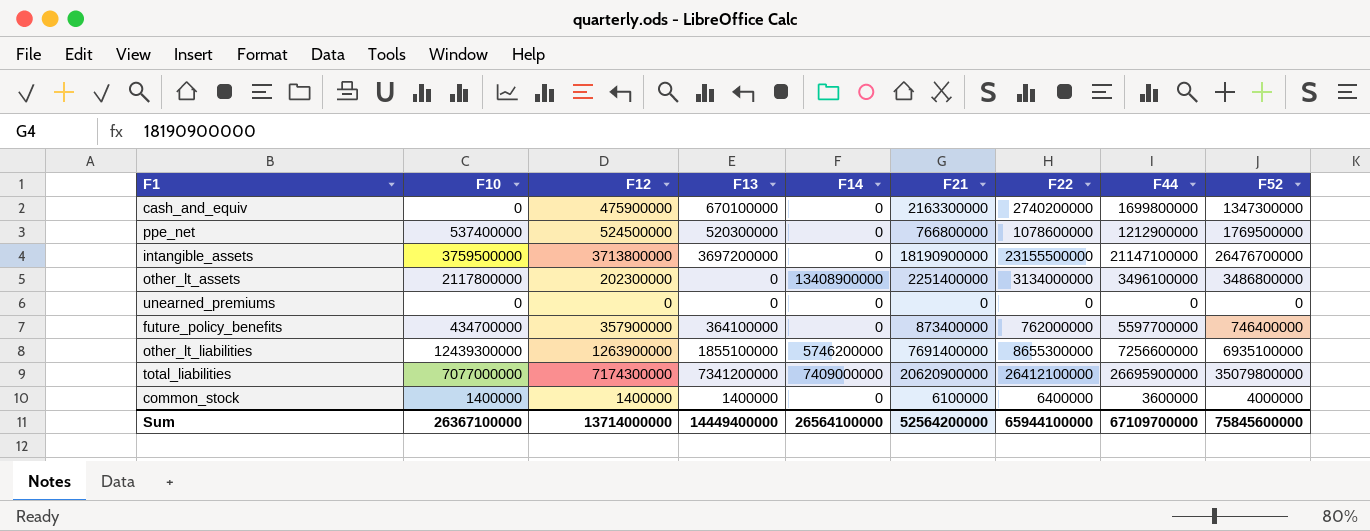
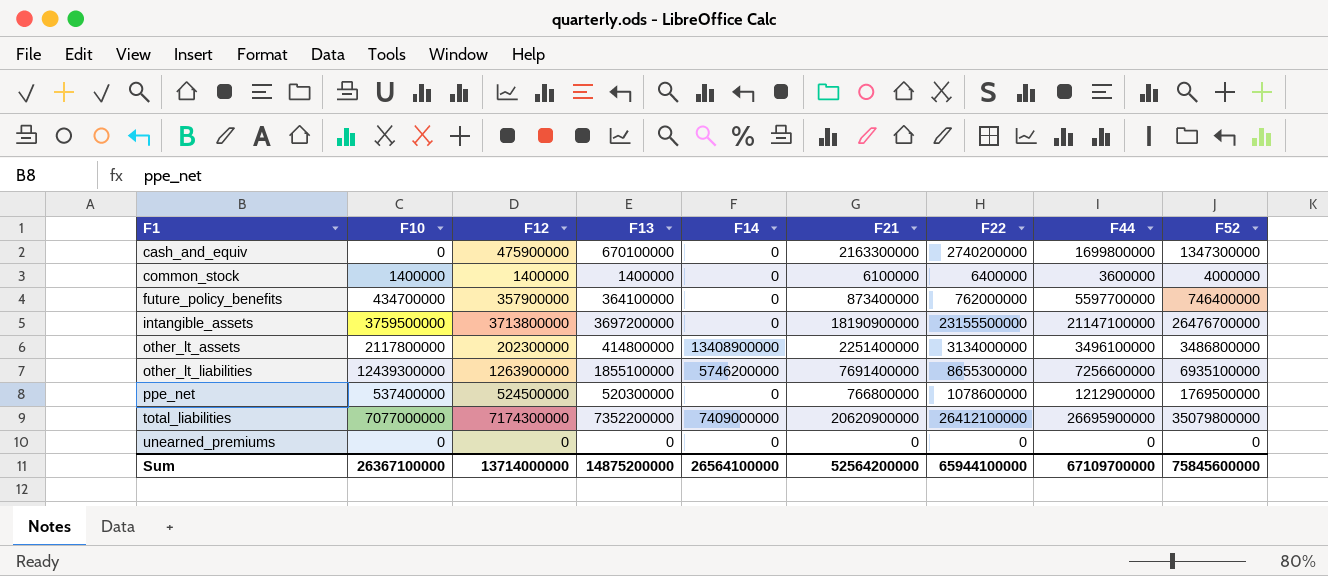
row order: none -> F1 ascending
other_lt_assets | F13: 0 -> 414800000
total_liabilities | F13: 7341200000 -> 7352200000
Sum | F13: 14449400000 -> 14875200000

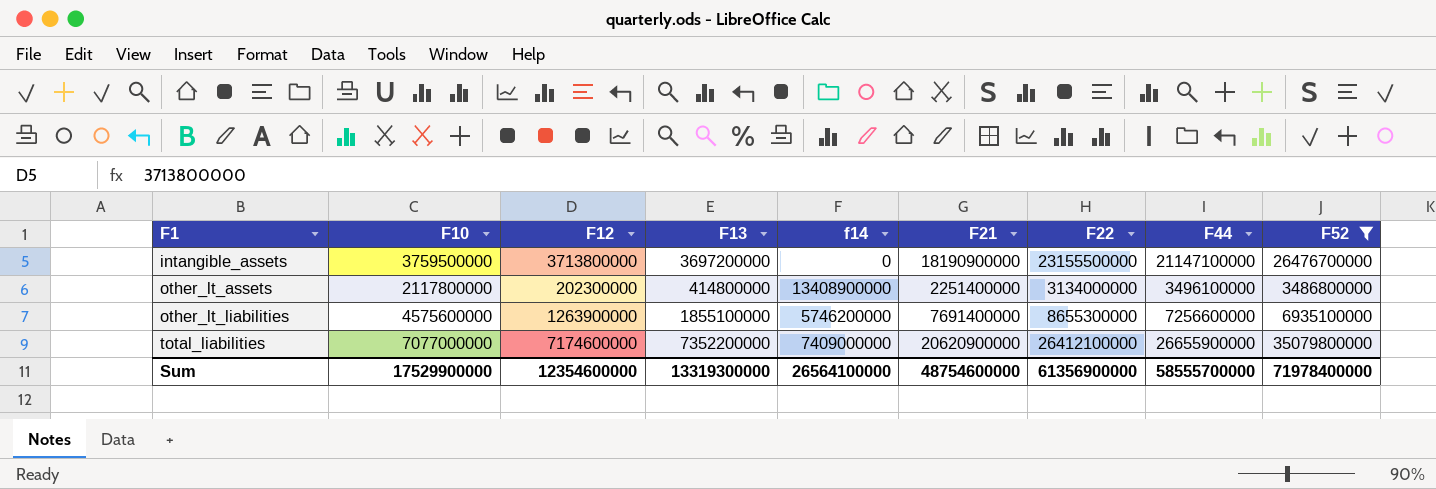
filter: none -> F52 >= 3486800000
column name: F14 -> f14
other_lt_liabilities | F10: 12439300000 -> 4575600000
total_liabilities | F12: 7174300000 -> 7174600000
total_liabilities | F44: 26695900000 -> 26655900000
Sum | F10: 26367100000 -> 17529900000
Sum | F12: 13714000000 -> 12354600000
Sum | F13: 14875200000 -> 13319300000
Sum | F21: 52564200000 -> 48754600000
Sum | F22: 65944100000 -> 61356900000
Sum | F44: 67109700000 -> 58555700000
Sum | F52: 75845600000 -> 71978400000

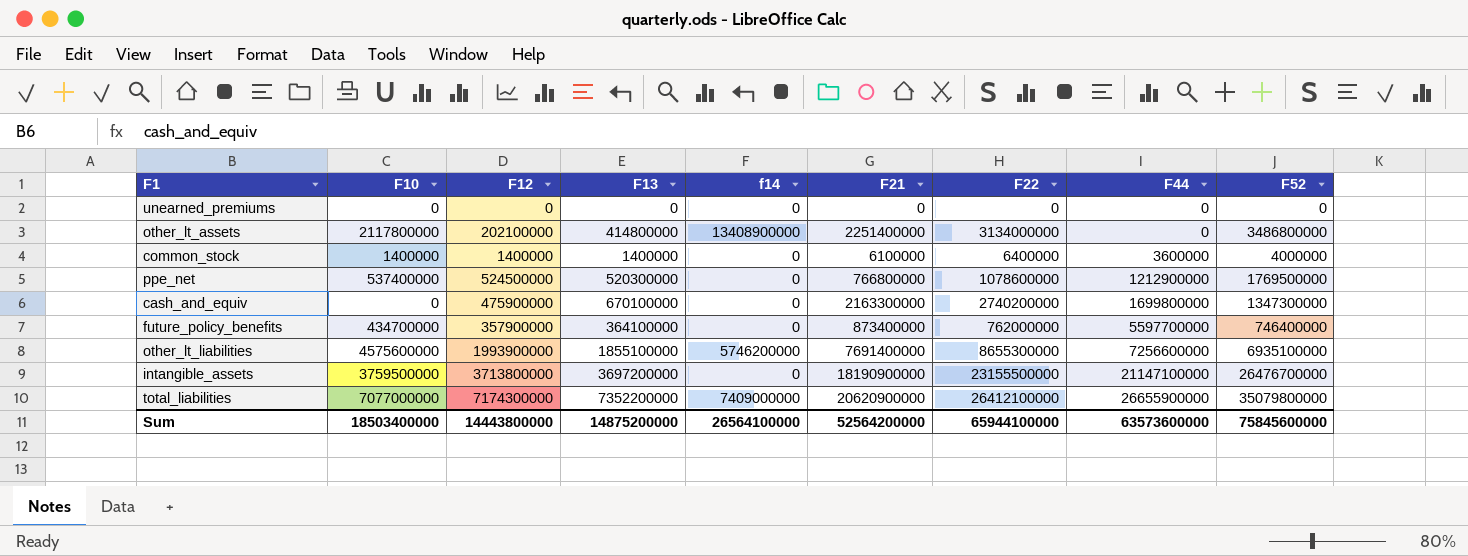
filter: F52 >= 3486800000 -> none
row order: F1 ascending -> F44 ascending
other_lt_assets | F12: 202300000 -> 202100000
other_lt_assets | F44: 3496100000 -> 0
other_lt_liabilities | F12: 1263900000 -> 1993900000
total_liabilities | F12: 7174600000 -> 7174300000
Sum | F10: 17529900000 -> 18503400000
Sum | F12: 12354600000 -> 14443800000
Sum | F13: 13319300000 -> 14875200000
Sum | F21: 48754600000 -> 52564200000
Sum | F22: 61356900000 -> 65944100000
Sum | F44: 58555700000 -> 63573600000
Sum | F52: 71978400000 -> 75845600000

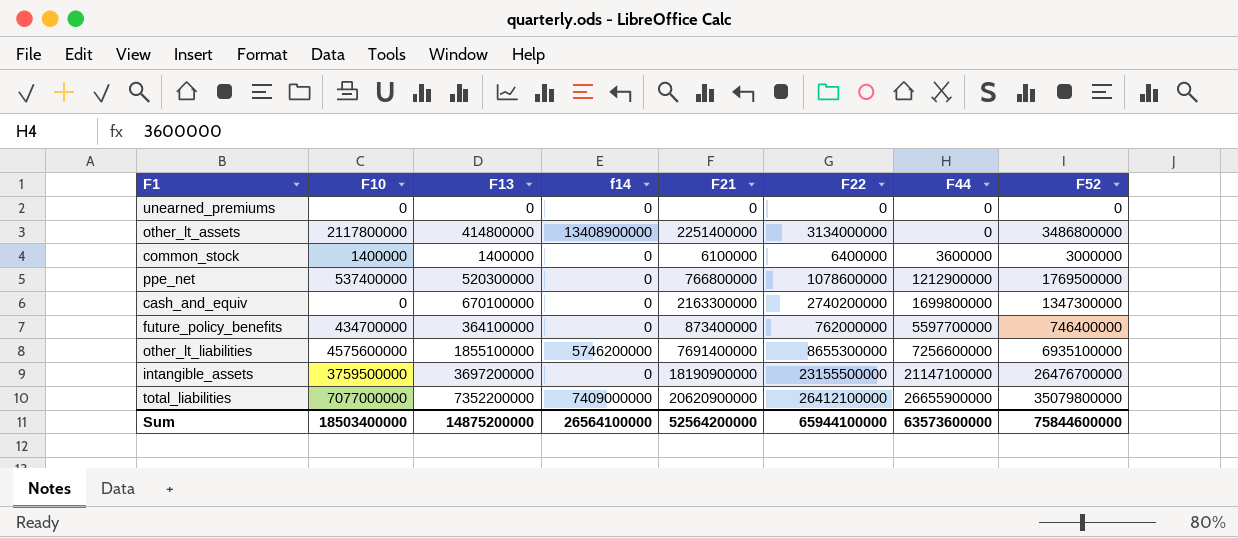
column F12 | position: 3 -> none
common_stock | F52: 4000000 -> 3000000
Sum | F52: 75845600000 -> 75844600000

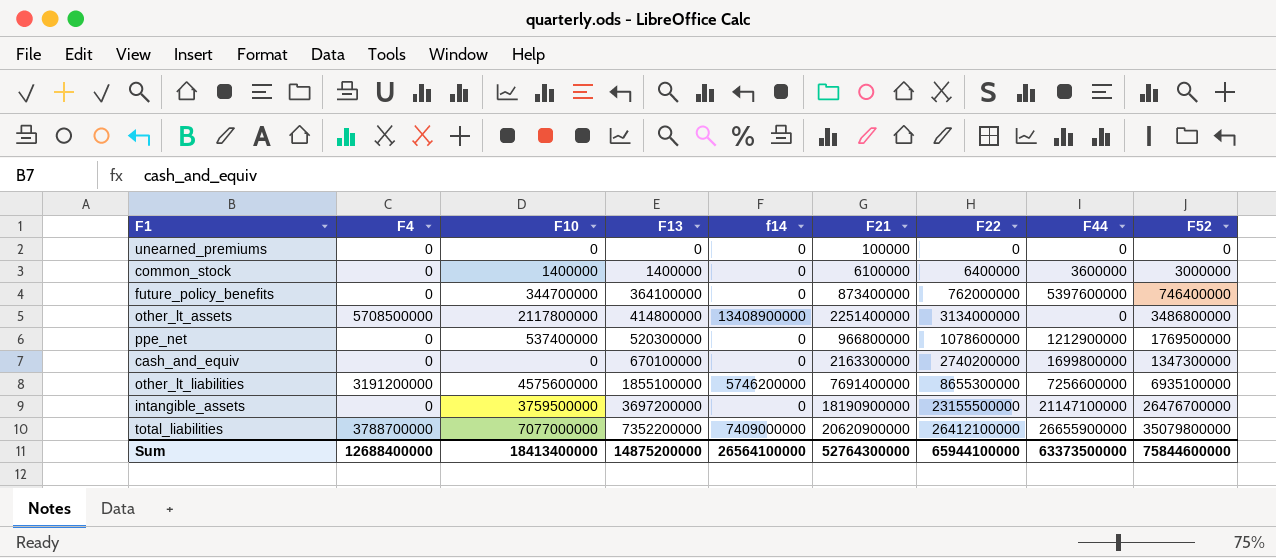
row order: F44 ascending -> F13 ascending
column F4 | position: none -> 2
unearned_premiums | F21: 0 -> 100000
future_policy_benefits | F10: 434700000 -> 344700000
future_policy_benefits | F44: 5597700000 -> 5397600000
ppe_net | F21: 766800000 -> 966800000
Sum | F10: 18503400000 -> 18413400000
Sum | F21: 52564200000 -> 52764300000
Sum | F44: 63573600000 -> 63373500000

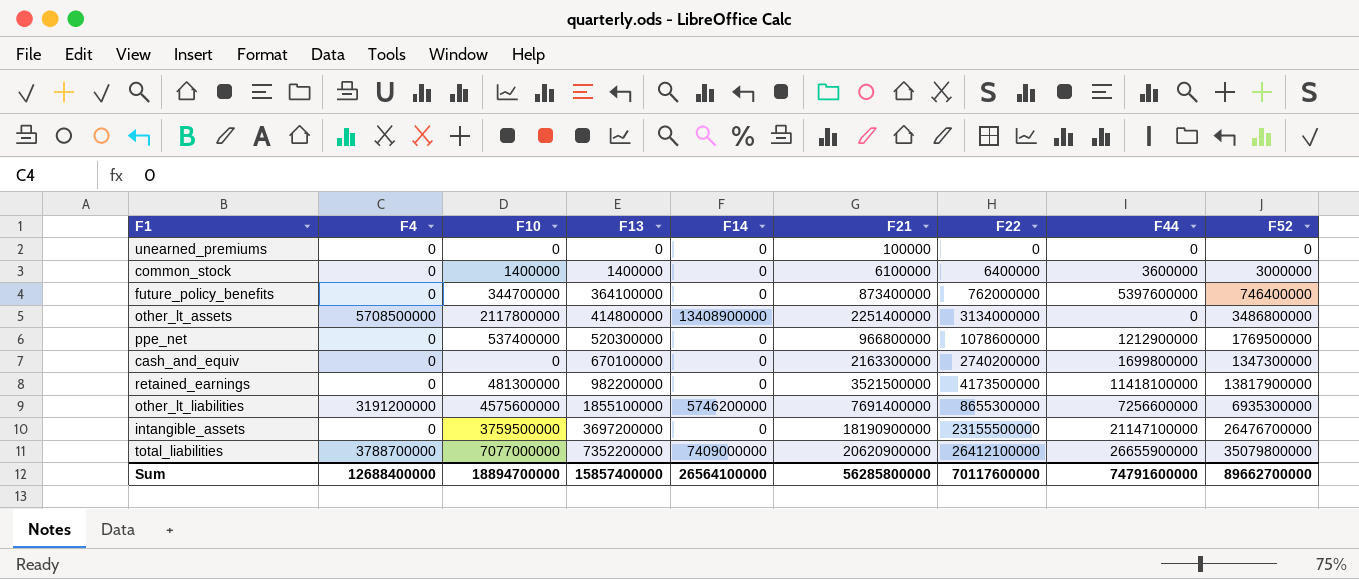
column name: f14 -> F14
row retained_earnings: none -> 0 | 481300000 | 982200000 | 0 | 3521500000 | 4173500000 | 11418100000 | 13817900000
other_lt_liabilities | F52: 6935100000 -> 6935300000
Sum | F10: 18413400000 -> 18894700000
Sum | F13: 14875200000 -> 15857400000
Sum | F21: 52764300000 -> 56285800000
Sum | F22: 65944100000 -> 70117600000
Sum | F44: 63373500000 -> 74791600000
Sum | F52: 75844600000 -> 89662700000

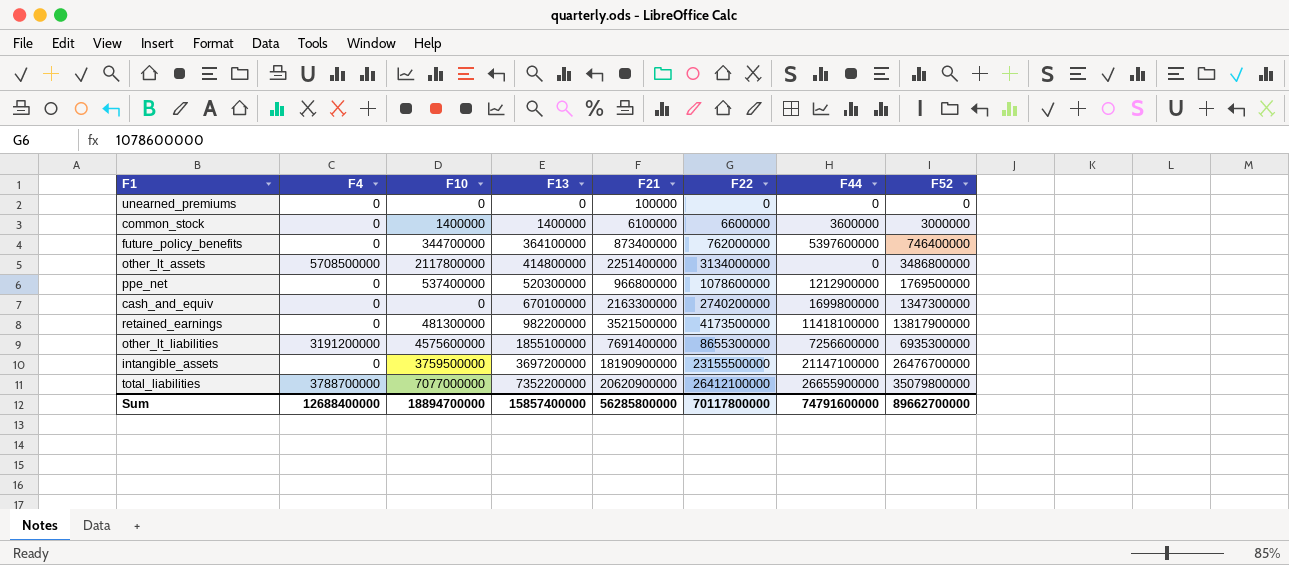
column F14 | position: 5 -> none
common_stock | F22: 6400000 -> 6600000
Sum | F22: 70117600000 -> 70117800000

